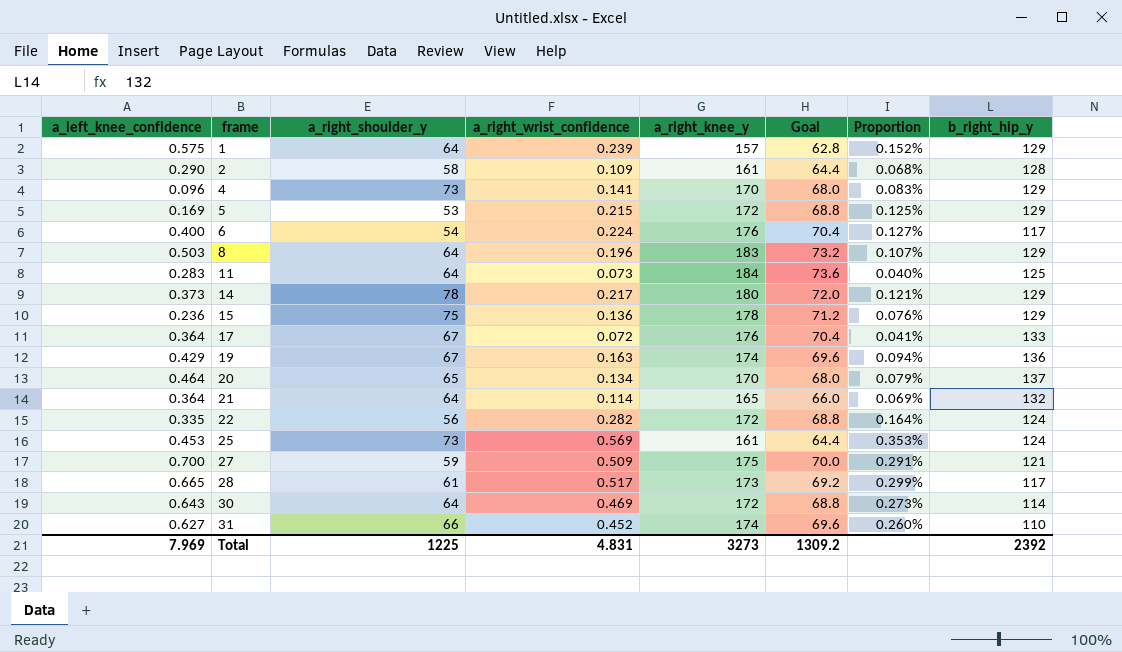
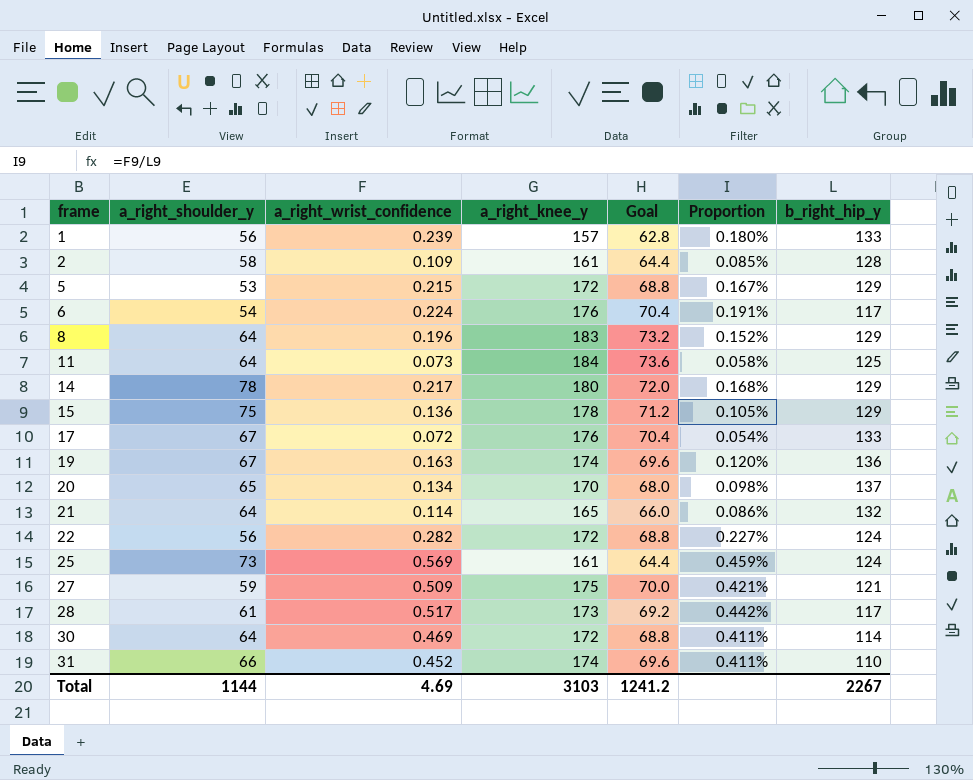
column a_left_knee_confidence | position: 1 -> none
column Proportion | formula: [a_right_wrist_confidence] / [a_right_knee_y] -> [a_right_wrist_confidence] / [b_right_hip_y]
row 4: 0.096 | 73 | 0.141 | 170 | 68.0 | 0.083% | 129 -> none
1 | a_right_shoulder_y: 64 -> 56
1 | b_right_hip_y: 129 -> 133
Total | a_right_shoulder_y: 1225 -> 1144
Total | a_right_wrist_confidence: 4.831 -> 4.69
Total | a_right_knee_y: 3273 -> 3103
Total | Goal: 1309.2 -> 1241.2
Total | b_right_hip_y: 2392 -> 2267

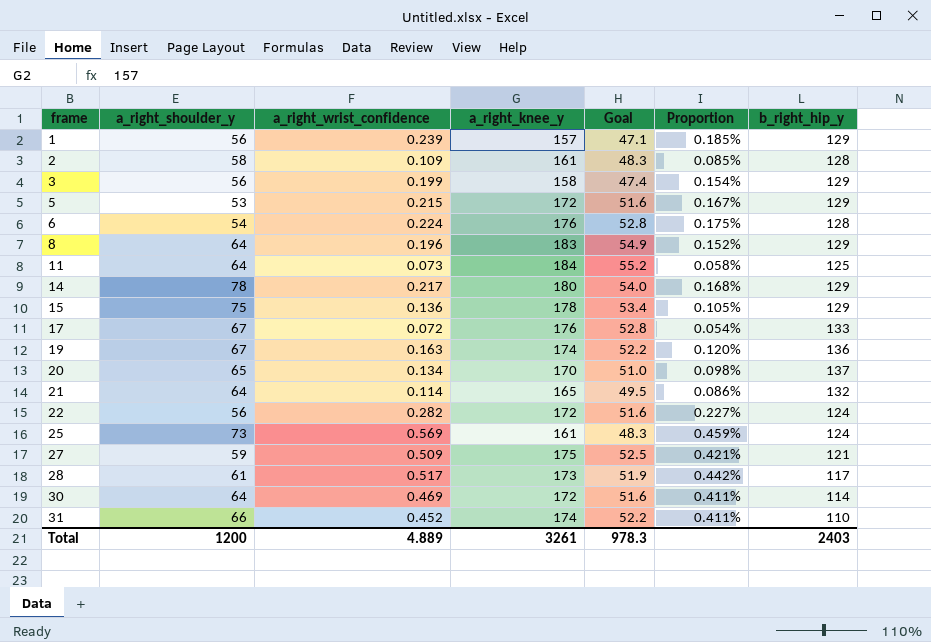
column Goal | formula: [a_right_knee_y] * 0.4 -> [a_right_knee_y] * 0.3
1 | Proportion: 0.180% -> 0.185%
1 | b_right_hip_y: 133 -> 129
row 3: none -> 56 | 0.199 | 158 | 47.4 | 0.154% | 129
6 | Proportion: 0.191% -> 0.175%
6 | b_right_hip_y: 117 -> 128
Total | a_right_shoulder_y: 1144 -> 1200
Total | a_right_wrist_confidence: 4.69 -> 4.889
Total | a_right_knee_y: 3103 -> 3261
Total | Goal: 1241.2 -> 978.3
Total | b_right_hip_y: 2267 -> 2403

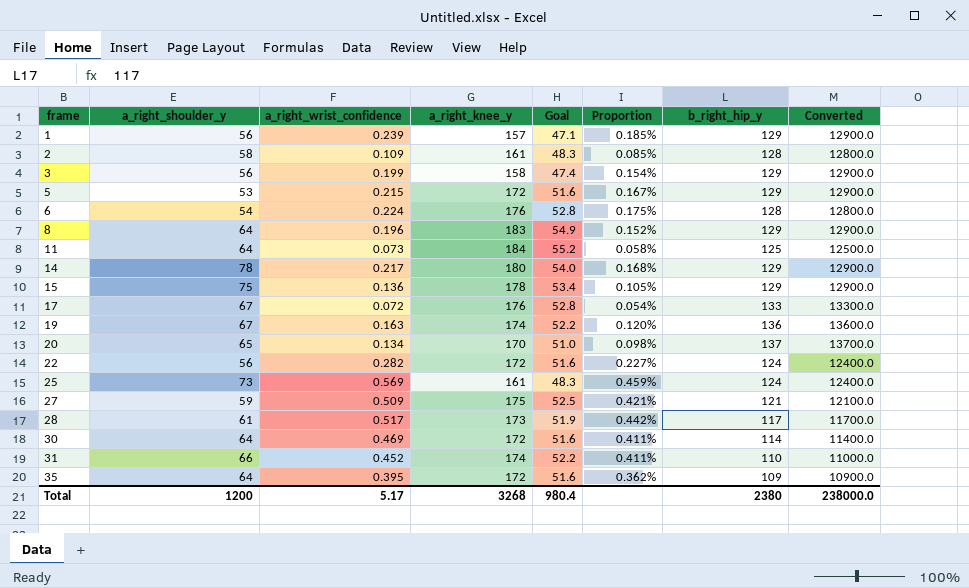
column Converted | formula: none -> [b_right_hip_y] * 100
row 21: 64 | 0.114 | 165 | 49.5 | 0.086% | 132 -> none
row 35: none -> 64 | 0.395 | 172 | 51.6 | 0.362% | 109 | 10900.0
Total | a_right_wrist_confidence: 4.889 -> 5.17
Total | a_right_knee_y: 3261 -> 3268
Total | Goal: 978.3 -> 980.4
Total | b_right_hip_y: 2403 -> 2380

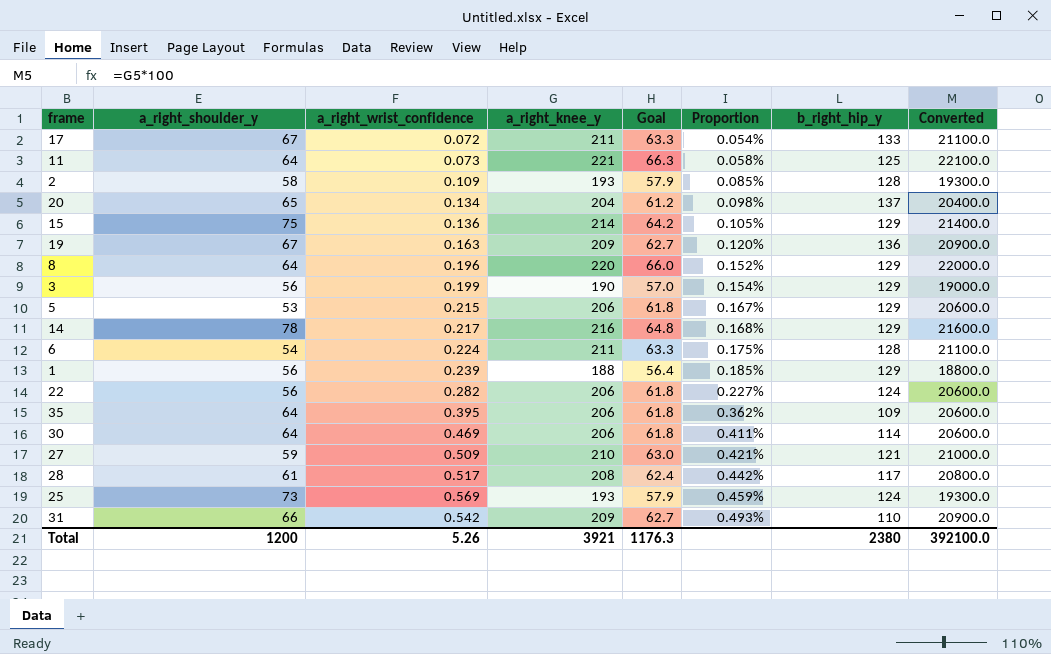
row order: frame ascending -> Proportion ascending
column Converted | formula: [b_right_hip_y] * 100 -> [a_right_knee_y] * 100
17 | a_right_knee_y: 176 -> 211
17 | Goal: 52.8 -> 63.3
11 | a_right_knee_y: 184 -> 221
11 | Goal: 55.2 -> 66.3
2 | a_right_knee_y: 161 -> 193
2 | Goal: 48.3 -> 57.9
20 | a_right_knee_y: 170 -> 204
20 | Goal: 51.0 -> 61.2
15 | a_right_knee_y: 178 -> 214
15 | Goal: 53.4 -> 64.2
19 | a_right_knee_y: 174 -> 209
19 | Goal: 52.2 -> 62.7
8 | a_right_knee_y: 183 -> 220
8 | Goal: 54.9 -> 66.0
3 | a_right_knee_y: 158 -> 190
3 | Goal: 47.4 -> 57.0
5 | a_right_knee_y: 172 -> 206
5 | Goal: 51.6 -> 61.8
14 | a_right_knee_y: 180 -> 216
14 | Goal: 54.0 -> 64.8
6 | a_right_knee_y: 176 -> 211
6 | Goal: 52.8 -> 63.3
1 | a_right_knee_y: 157 -> 188
1 | Goal: 47.1 -> 56.4
22 | a_right_knee_y: 172 -> 206
22 | Goal: 51.6 -> 61.8
35 | a_right_knee_y: 172 -> 206
35 | Goal: 51.6 -> 61.8
30 | a_right_knee_y: 172 -> 206
30 | Goal: 51.6 -> 61.8
27 | a_right_knee_y: 175 -> 210
27 | Goal: 52.5 -> 63.0
28 | a_right_knee_y: 173 -> 208
28 | Goal: 51.9 -> 62.4
25 | a_right_knee_y: 161 -> 193
25 | Goal: 48.3 -> 57.9
31 | a_right_wrist_confidence: 0.452 -> 0.542
31 | a_right_knee_y: 174 -> 209
31 | Goal: 52.2 -> 62.7
31 | Proportion: 0.411% -> 0.493%
Total | a_right_wrist_confidence: 5.17 -> 5.26
Total | a_right_knee_y: 3268 -> 3921
Total | Goal: 980.4 -> 1176.3
Total | Converted: 238000.0 -> 392100.0

